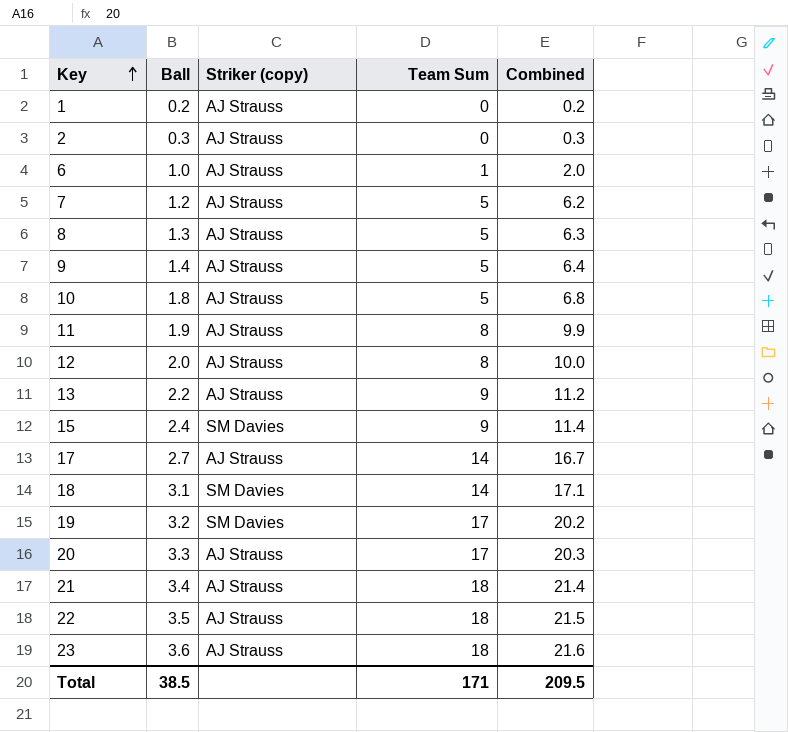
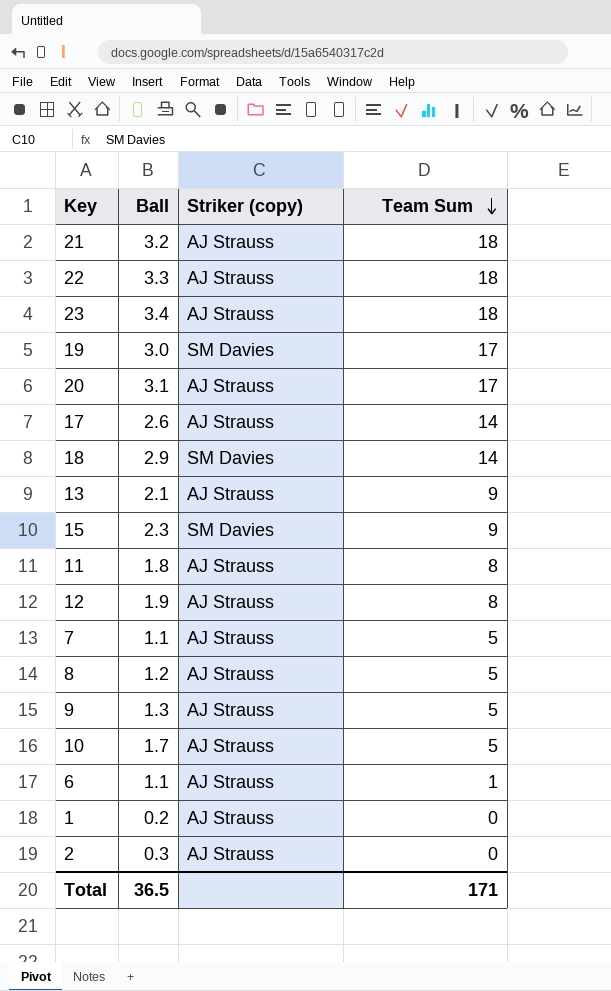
row order: Key ascending -> Team Sum descending
column Combined | formula: [Ball] + [Team Sum] -> none
21 | Ball: 3.4 -> 3.2
22 | Ball: 3.5 -> 3.3
23 | Ball: 3.6 -> 3.4
19 | Ball: 3.2 -> 3.0
20 | Ball: 3.3 -> 3.1
17 | Ball: 2.7 -> 2.6
18 | Ball: 3.1 -> 2.9
13 | Ball: 2.2 -> 2.1
15 | Ball: 2.4 -> 2.3
11 | Ball: 1.9 -> 1.8
12 | Ball: 2.0 -> 1.9
7 | Ball: 1.2 -> 1.1
8 | Ball: 1.3 -> 1.2
9 | Ball: 1.4 -> 1.3
10 | Ball: 1.8 -> 1.7
6 | Ball: 1.0 -> 1.1
Total | Ball: 38.5 -> 36.5

